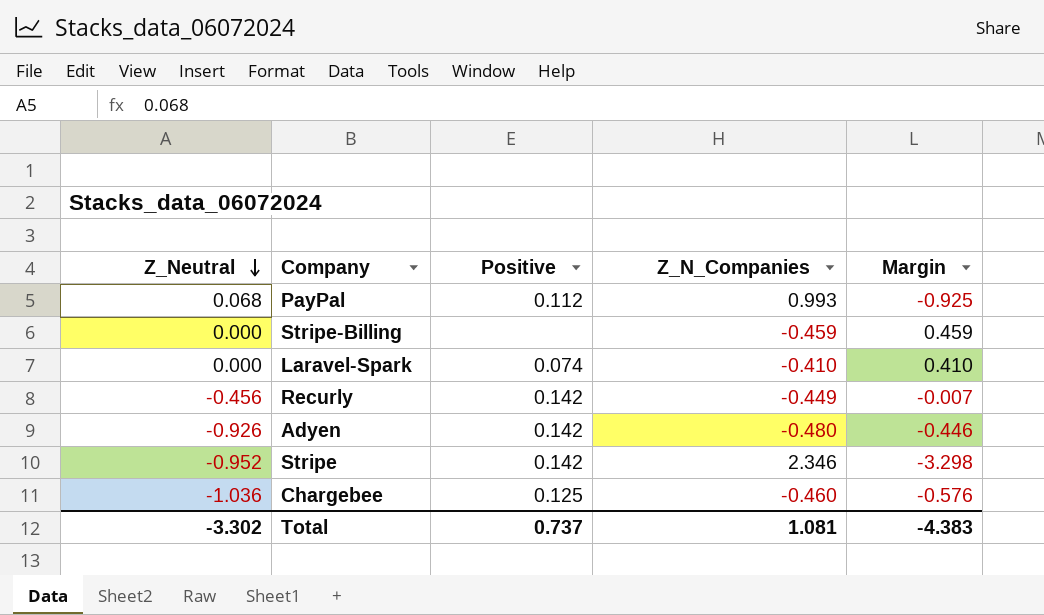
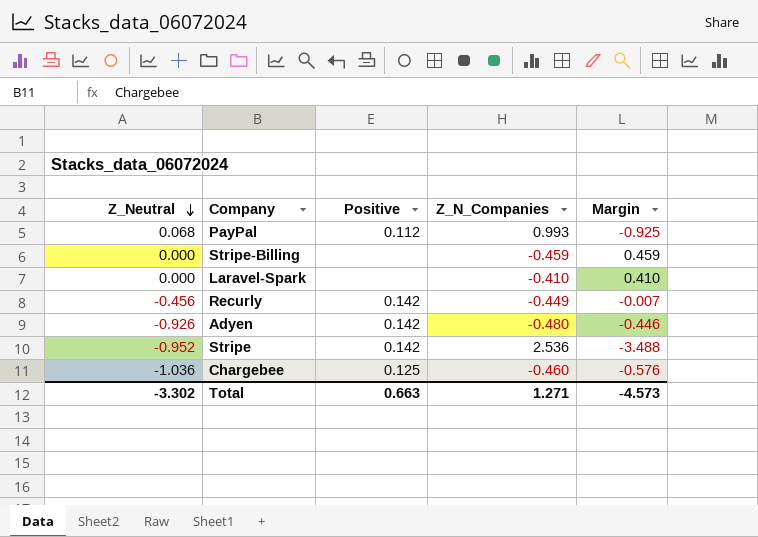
Laravel-Spark | Positive: 0.074 -> none
Stripe | Z_N_Companies: 2.346 -> 2.536
Stripe | Margin: -3.298 -> -3.488
Total | Positive: 0.737 -> 0.663
Total | Z_N_Companies: 1.081 -> 1.271
Total | Margin: -4.383 -> -4.573

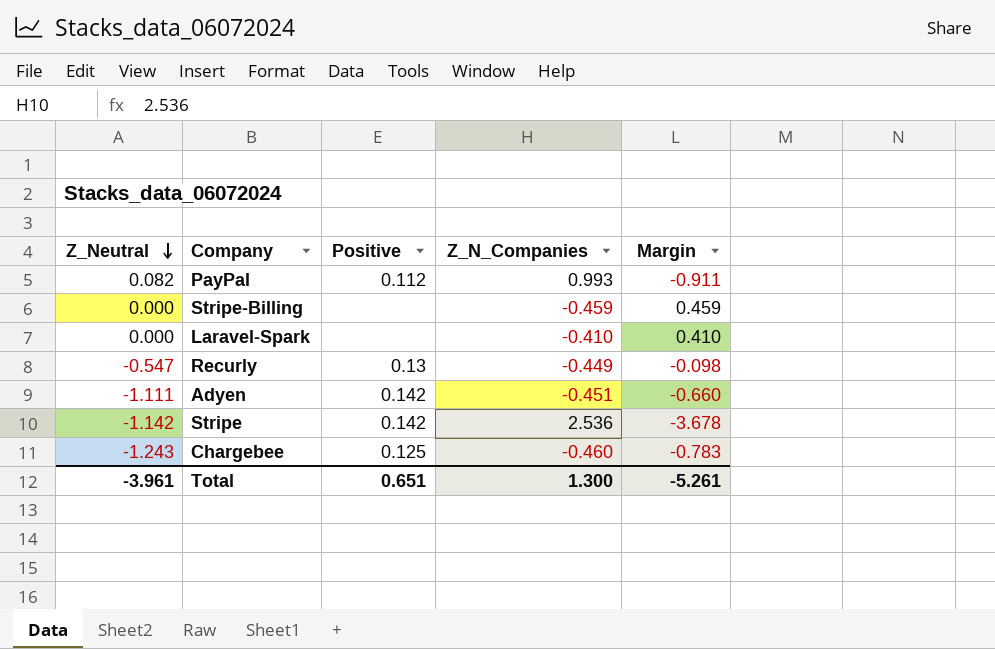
PayPal | Z_Neutral: 0.068 -> 0.082
PayPal | Margin: -0.925 -> -0.911
Recurly | Z_Neutral: -0.456 -> -0.547
Recurly | Positive: 0.142 -> 0.13
Recurly | Margin: -0.007 -> -0.098
Adyen | Z_Neutral: -0.926 -> -1.111
Adyen | Z_N_Companies: -0.480 -> -0.451
Adyen | Margin: -0.446 -> -0.660
Stripe | Z_Neutral: -0.952 -> -1.142
Stripe | Margin: -3.488 -> -3.678
Chargebee | Z_Neutral: -1.036 -> -1.243
Chargebee | Margin: -0.576 -> -0.783
Total | Z_Neutral: -3.302 -> -3.961
Total | Positive: 0.663 -> 0.651
Total | Z_N_Companies: 1.271 -> 1.300
Total | Margin: -4.573 -> -5.261

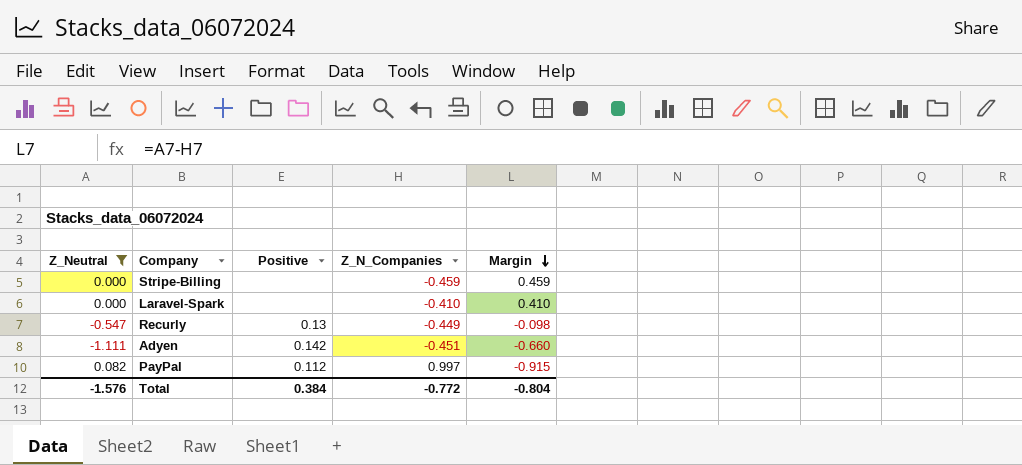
filter: none -> Z_Neutral >= -1.111
row order: Z_Neutral descending -> Margin descending
PayPal | Z_N_Companies: 0.993 -> 0.997
PayPal | Margin: -0.911 -> -0.915
Total | Z_Neutral: -3.961 -> -1.576
Total | Positive: 0.651 -> 0.384
Total | Z_N_Companies: 1.300 -> -0.772
Total | Margin: -5.261 -> -0.804

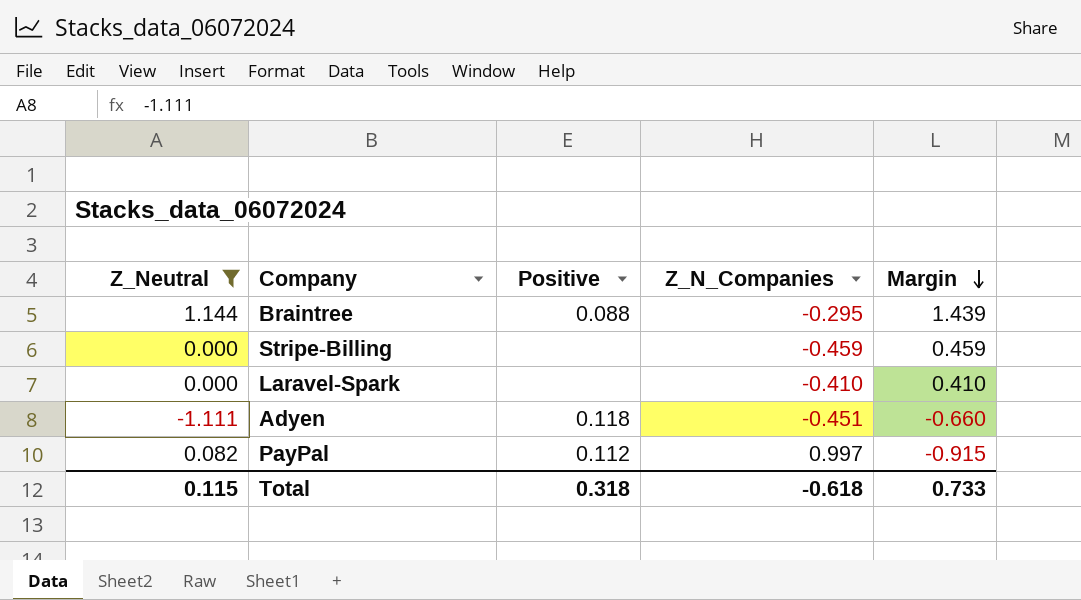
row Recurly: -0.547 | 0.13 | -0.449 | -0.098 -> none
row Braintree: none -> 1.144 | 0.088 | -0.295 | 1.439
Adyen | Positive: 0.142 -> 0.118
Total | Z_Neutral: -1.576 -> 0.115
Total | Positive: 0.384 -> 0.318
Total | Z_N_Companies: -0.772 -> -0.618
Total | Margin: -0.804 -> 0.733

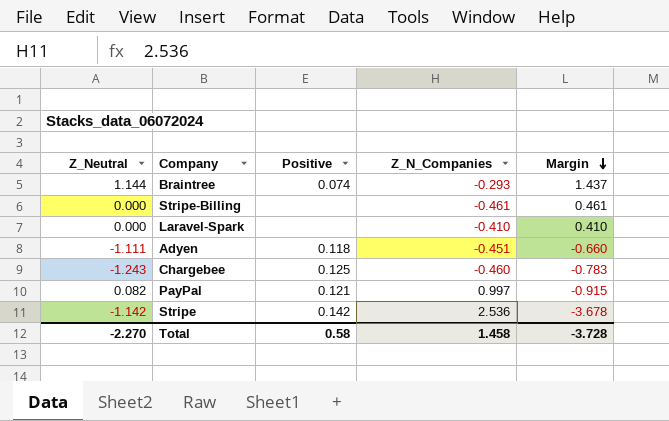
filter: Z_Neutral >= -1.111 -> none
Braintree | Positive: 0.088 -> 0.074
Braintree | Z_N_Companies: -0.295 -> -0.293
Braintree | Margin: 1.439 -> 1.437
Stripe-Billing | Z_N_Companies: -0.459 -> -0.461
Stripe-Billing | Margin: 0.459 -> 0.461
PayPal | Positive: 0.112 -> 0.121
Total | Z_Neutral: 0.115 -> -2.270
Total | Positive: 0.318 -> 0.58
Total | Z_N_Companies: -0.618 -> 1.458
Total | Margin: 0.733 -> -3.728

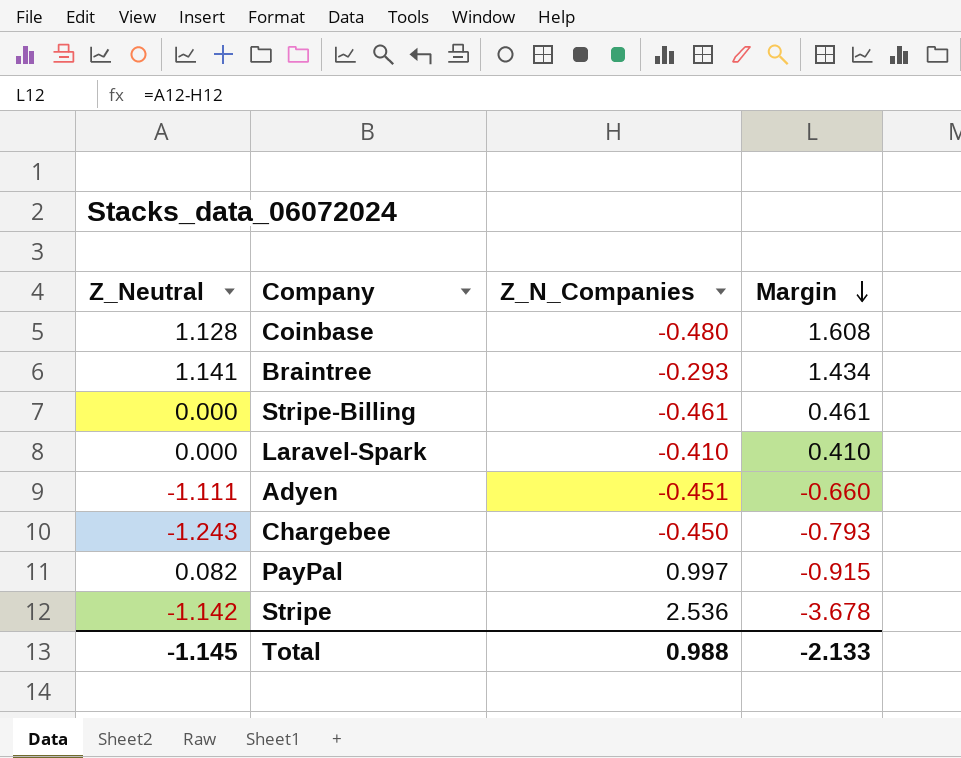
column Positive | position: 3 -> none
row Coinbase: none -> 1.128 | -0.480 | 1.608
Braintree | Z_Neutral: 1.144 -> 1.141
Braintree | Margin: 1.437 -> 1.434
Chargebee | Z_N_Companies: -0.460 -> -0.450
Chargebee | Margin: -0.783 -> -0.793
Total | Z_Neutral: -2.270 -> -1.145
Total | Z_N_Companies: 1.458 -> 0.988
Total | Margin: -3.728 -> -2.133

